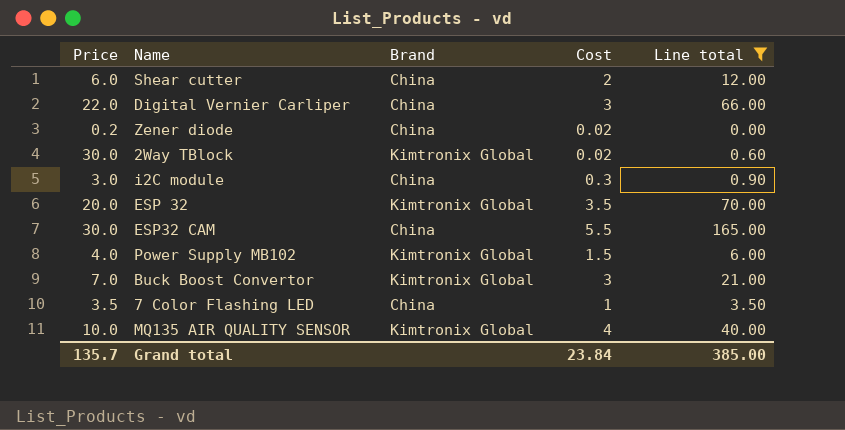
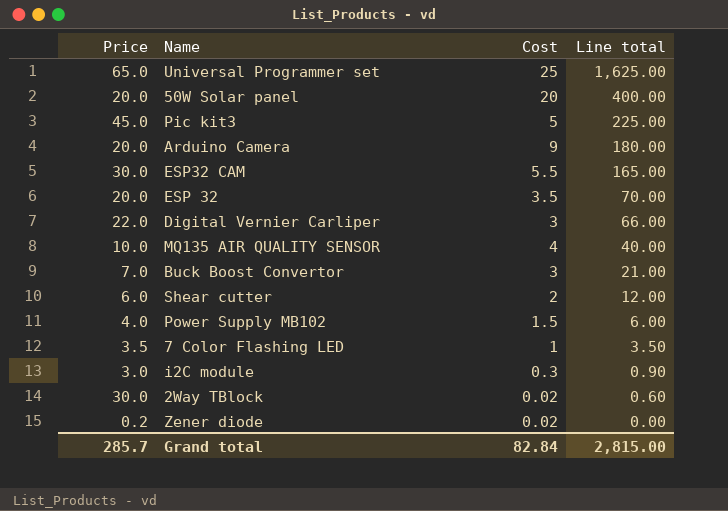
filter: Line total <= 165.00 -> none
row order: none -> Line total descending
column Brand | position: 3 -> none
Grand total | Price: 135.7 -> 285.7
Grand total | Cost: 23.84 -> 82.84
Grand total | Line total: 385.00 -> 2,815.00

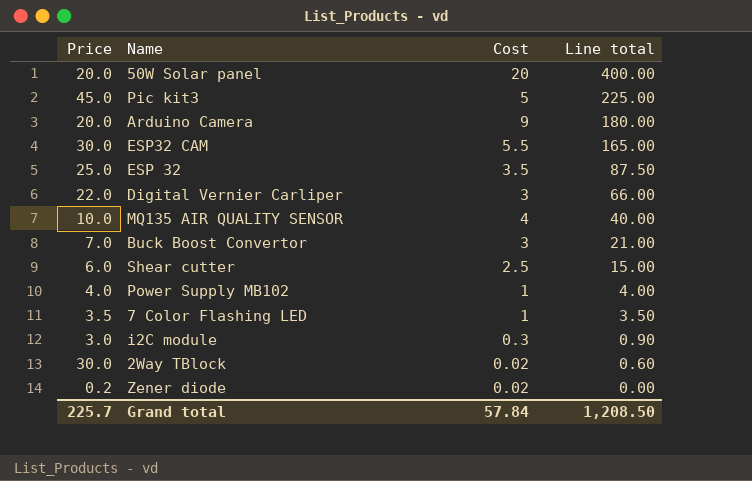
row Universal Programmer set: 65.0 | 25 | 1,625.00 -> none
ESP 32 | Price: 20.0 -> 25.0
ESP 32 | Line total: 70.00 -> 87.50
Shear cutter | Cost: 2 -> 2.5
Shear cutter | Line total: 12.00 -> 15.00
Power Supply MB102 | Cost: 1.5 -> 1
Power Supply MB102 | Line total: 6.00 -> 4.00
Grand total | Price: 285.7 -> 225.7
Grand total | Cost: 82.84 -> 57.84
Grand total | Line total: 2,815.00 -> 1,208.50

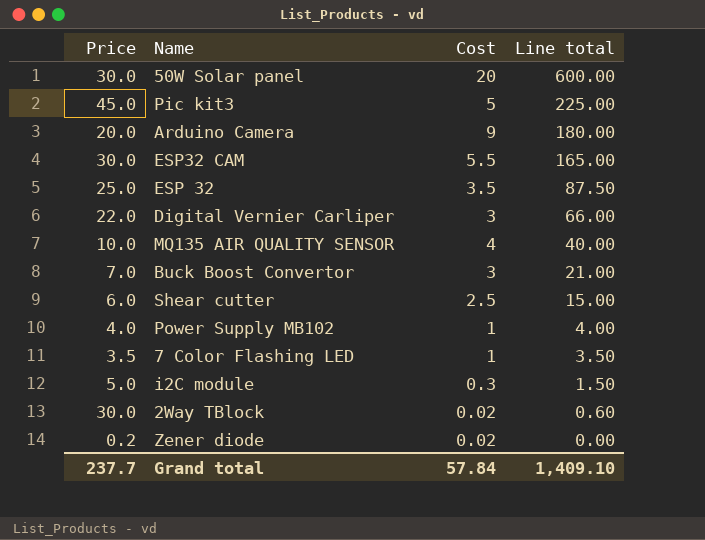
50W Solar panel | Price: 20.0 -> 30.0
50W Solar panel | Line total: 400.00 -> 600.00
i2C module | Price: 3.0 -> 5.0
i2C module | Line total: 0.90 -> 1.50
Grand total | Price: 225.7 -> 237.7
Grand total | Line total: 1,208.50 -> 1,409.10

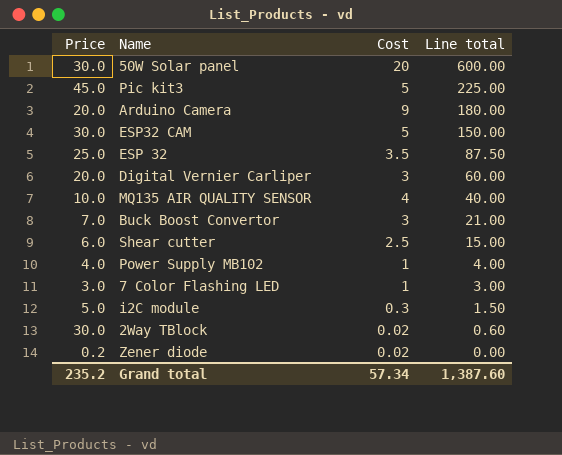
ESP32 CAM | Cost: 5.5 -> 5
ESP32 CAM | Line total: 165.00 -> 150.00
Digital Vernier Carliper | Price: 22.0 -> 20.0
Digital Vernier Carliper | Line total: 66.00 -> 60.00
7 Color Flashing LED | Price: 3.5 -> 3.0
7 Color Flashing LED | Line total: 3.50 -> 3.00
Grand total | Price: 237.7 -> 235.2
Grand total | Cost: 57.84 -> 57.34
Grand total | Line total: 1,409.10 -> 1,387.60

